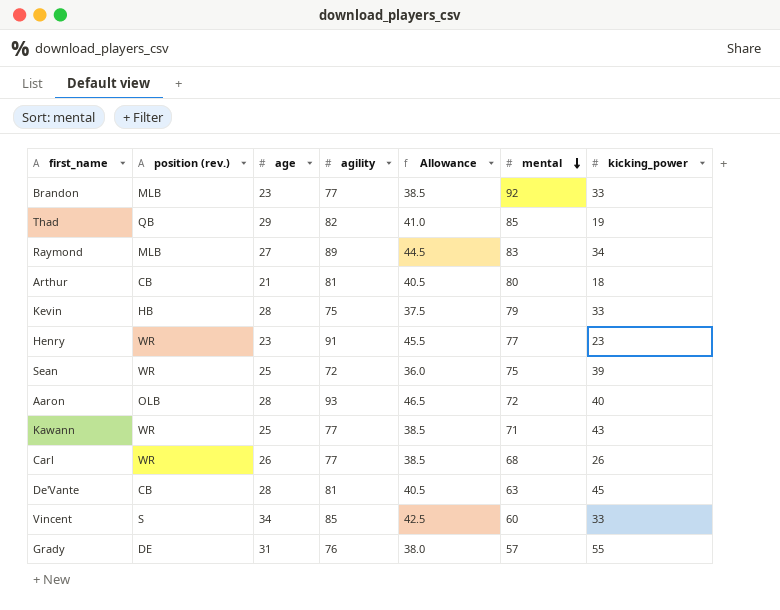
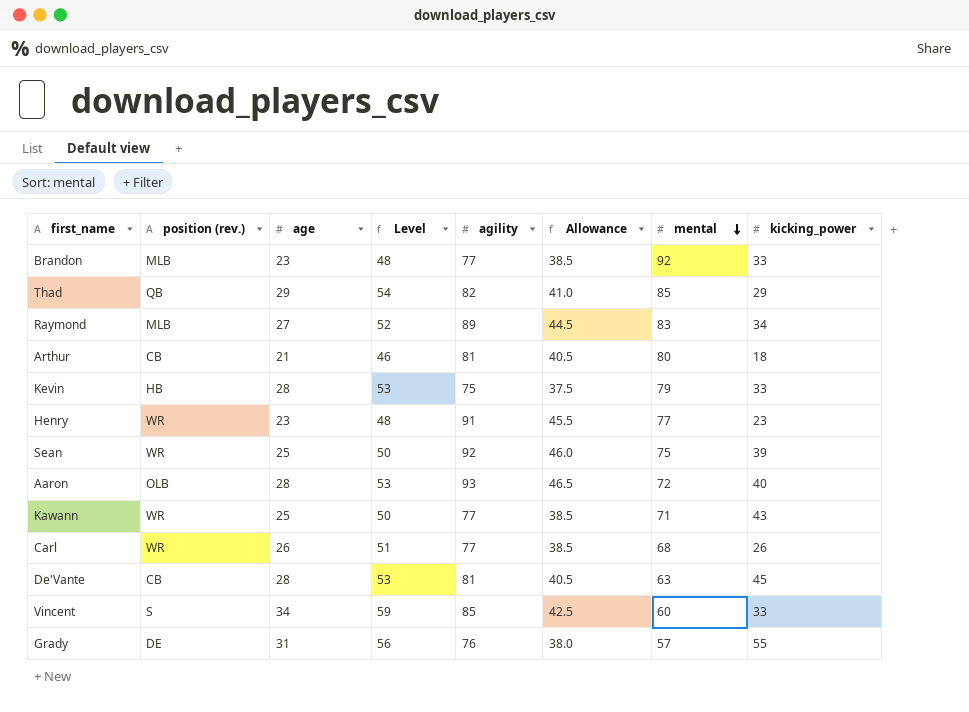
column Level | formula: none -> [age] + 25
Thad | kicking_power: 19 -> 29
Sean | agility: 72 -> 92
Sean | Allowance: 36.0 -> 46.0

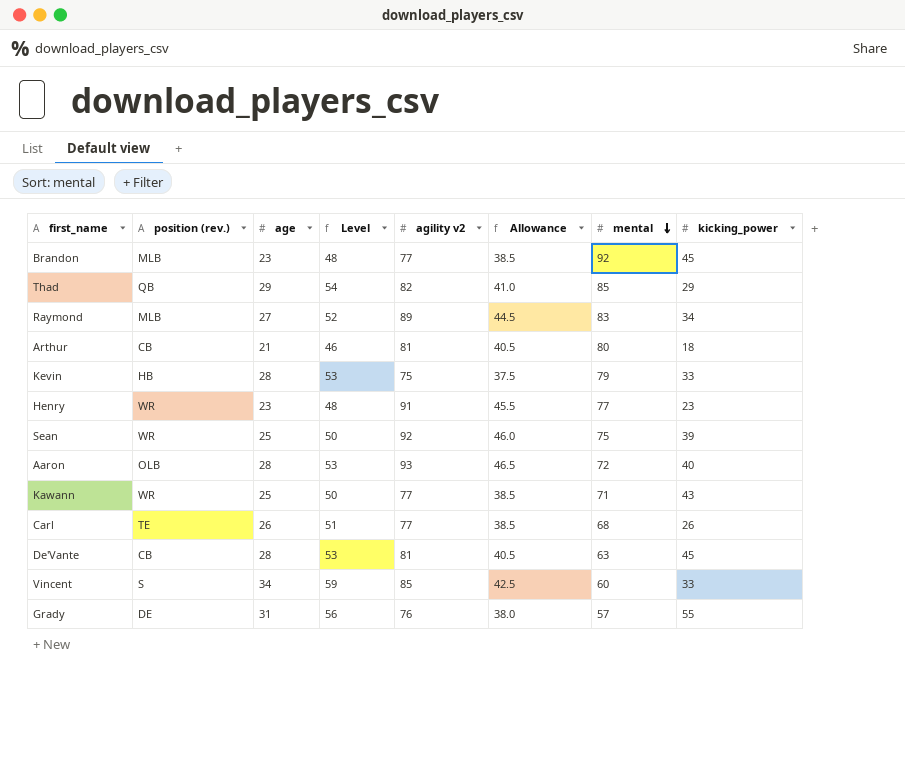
column name: agility -> agility v2
Brandon | kicking_power: 33 -> 45
Carl | position (rev.): WR -> TE

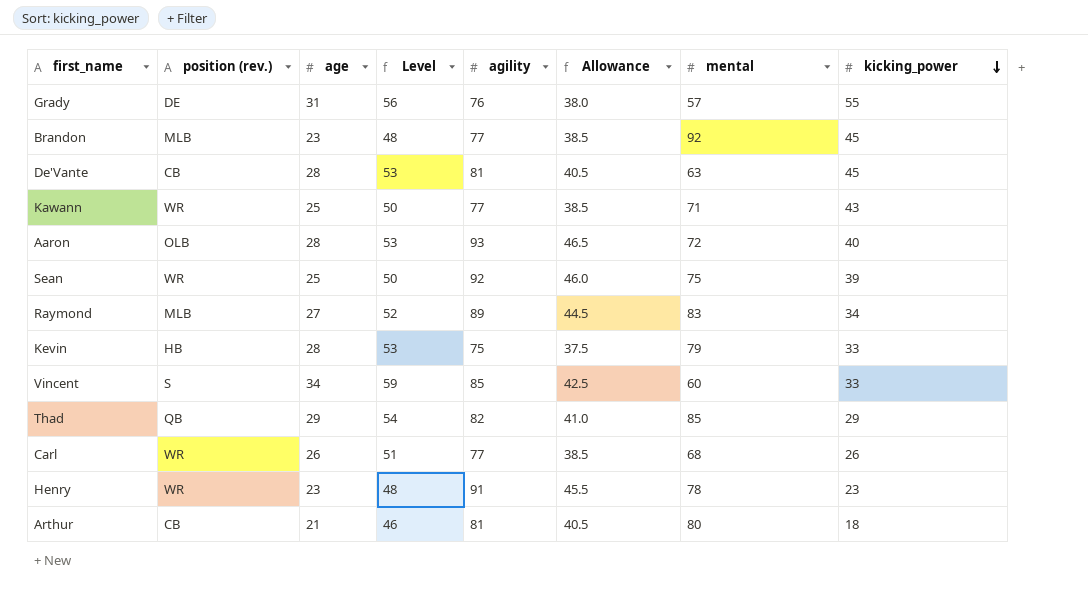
row order: mental descending -> kicking_power descending
column name: agility v2 -> agility
Carl | position (rev.): TE -> WR
Henry | mental: 77 -> 78

